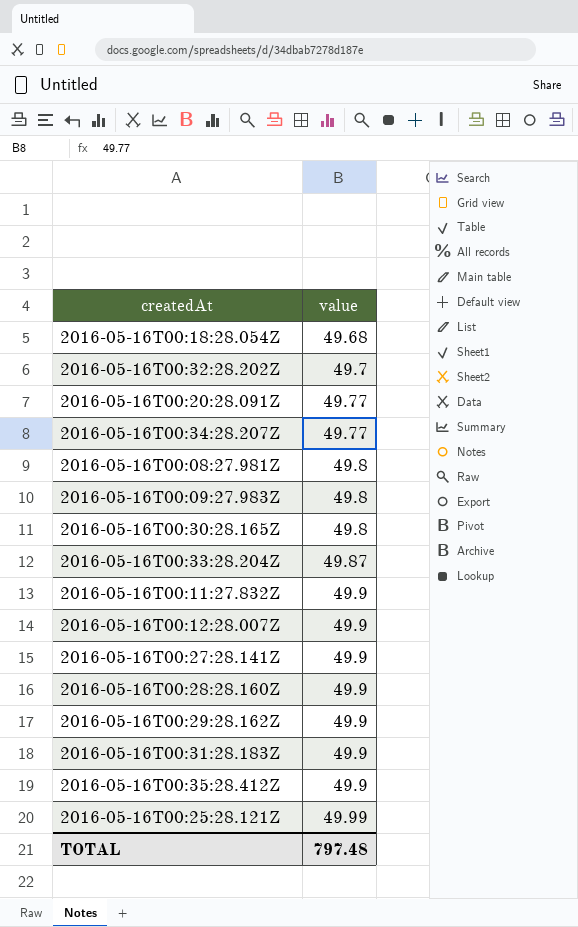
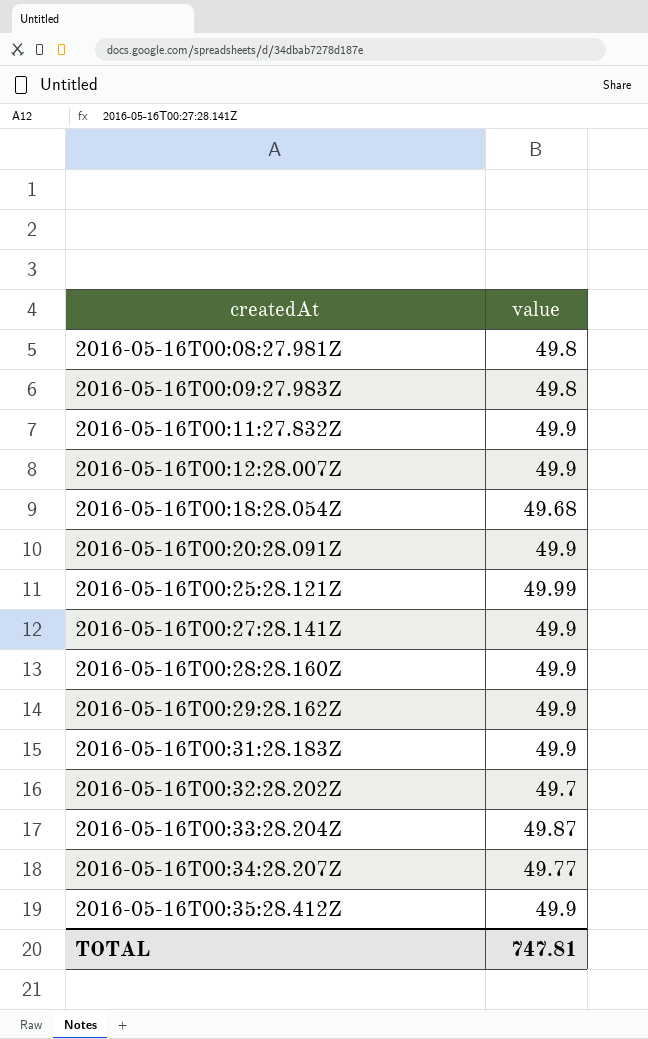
row order: value ascending -> createdAt ascending
row 2016-05-16T00:30:28.165Z: 49.8 -> none
2016-05-16T00:20:28.091Z | value: 49.77 -> 49.9
TOTAL | value: 797.48 -> 747.81

